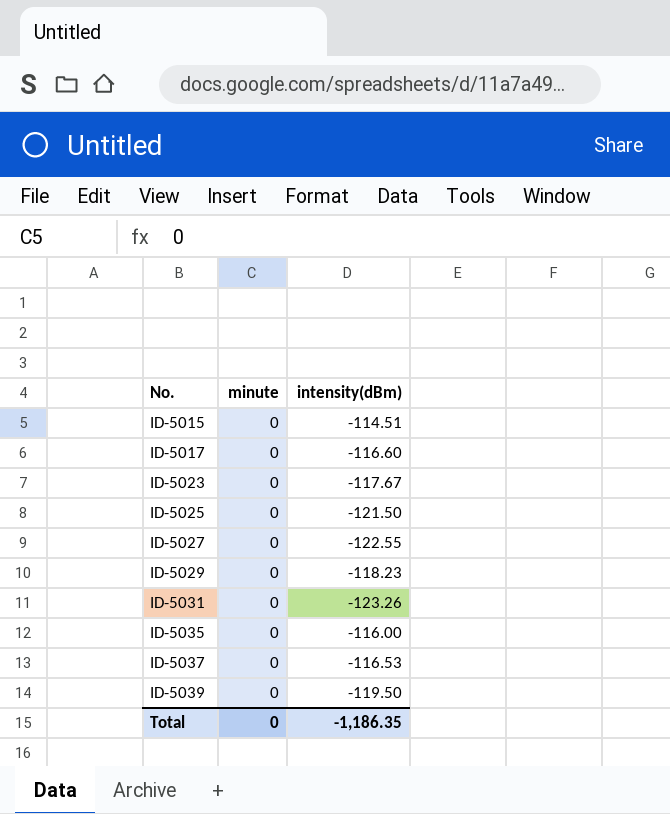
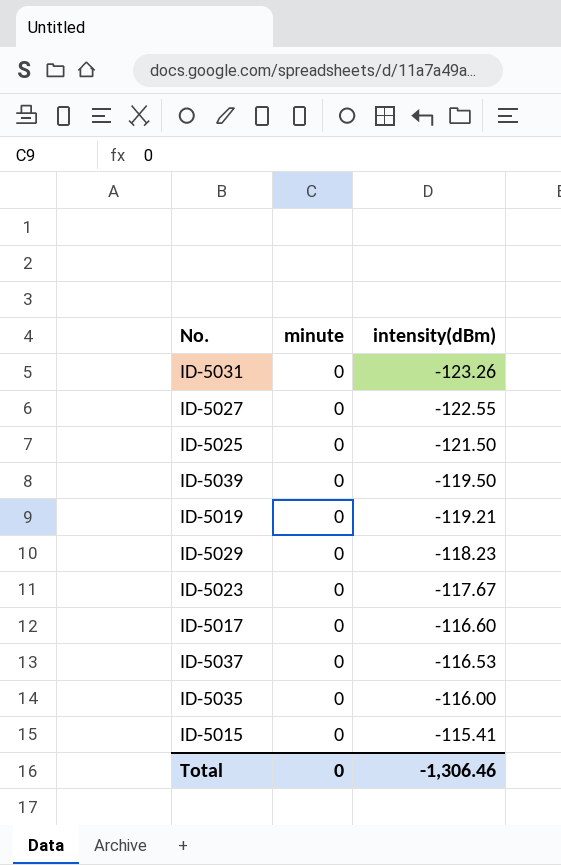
row order: No. ascending -> intensity(dBm) ascending
row ID-5019: none -> 0 | -119.21
ID-5015 | intensity(dBm): -114.51 -> -115.41
Total | intensity(dBm): -1,186.35 -> -1,306.46

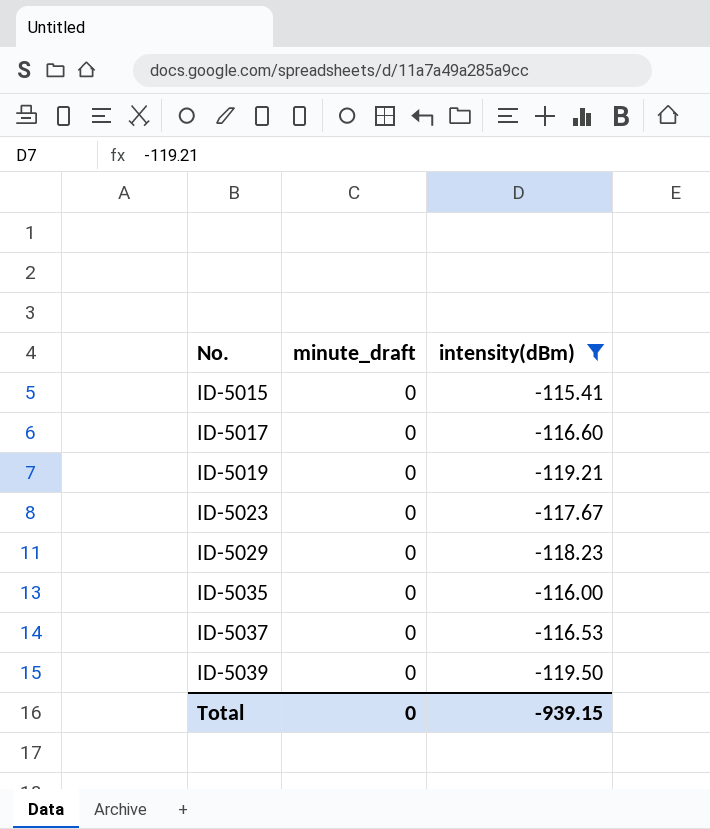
filter: none -> intensity(dBm) >= -119.50
row order: intensity(dBm) ascending -> No. ascending
column name: minute -> minute_draft
Total | intensity(dBm): -1,306.46 -> -939.15

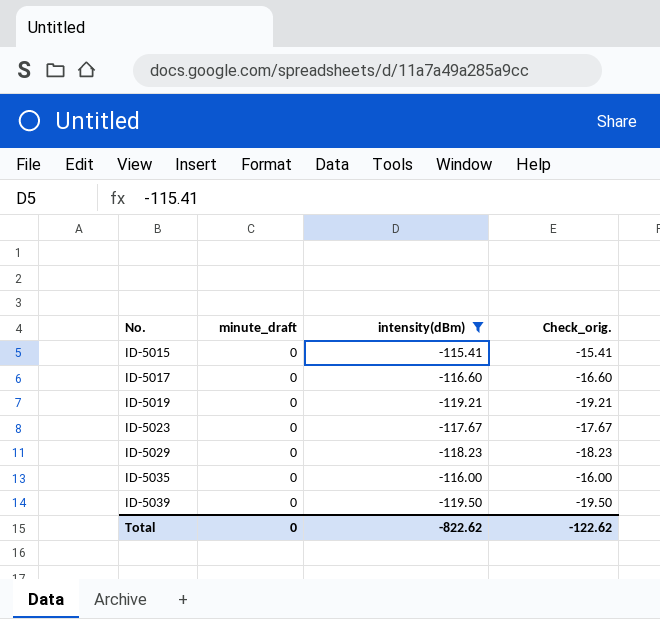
column Check_orig. | formula: none -> [intensity(dBm)] + 100
row ID-5037: 0 | -116.53 -> none
Total | intensity(dBm): -939.15 -> -822.62

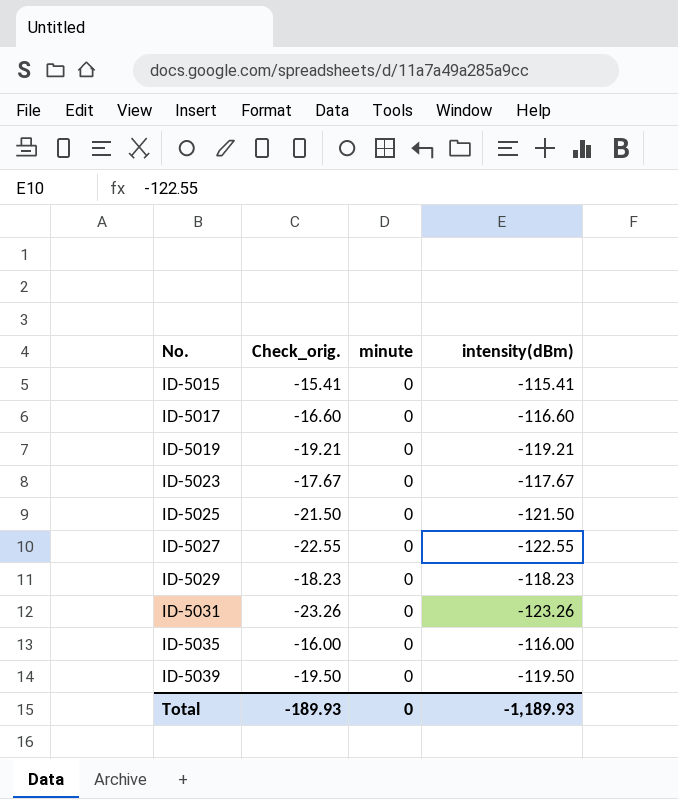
filter: intensity(dBm) >= -119.50 -> none
column Check_orig. | position: 4 -> 2
column name: minute_draft -> minute
Total | Check_orig.: -122.62 -> -189.93
Total | intensity(dBm): -822.62 -> -1,189.93

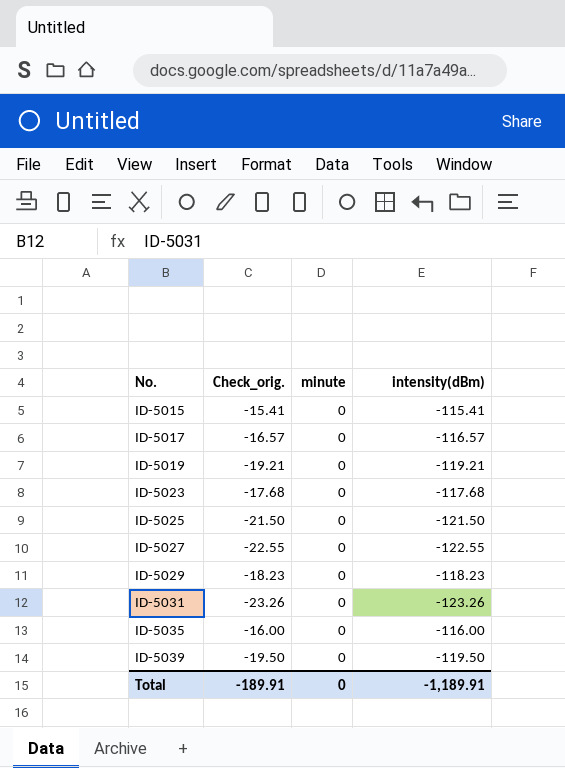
ID-5017 | Check_orig.: -16.60 -> -16.57
ID-5017 | intensity(dBm): -116.60 -> -116.57
ID-5023 | Check_orig.: -17.67 -> -17.68
ID-5023 | intensity(dBm): -117.67 -> -117.68
Total | Check_orig.: -189.93 -> -189.91
Total | intensity(dBm): -1,189.93 -> -1,189.91

